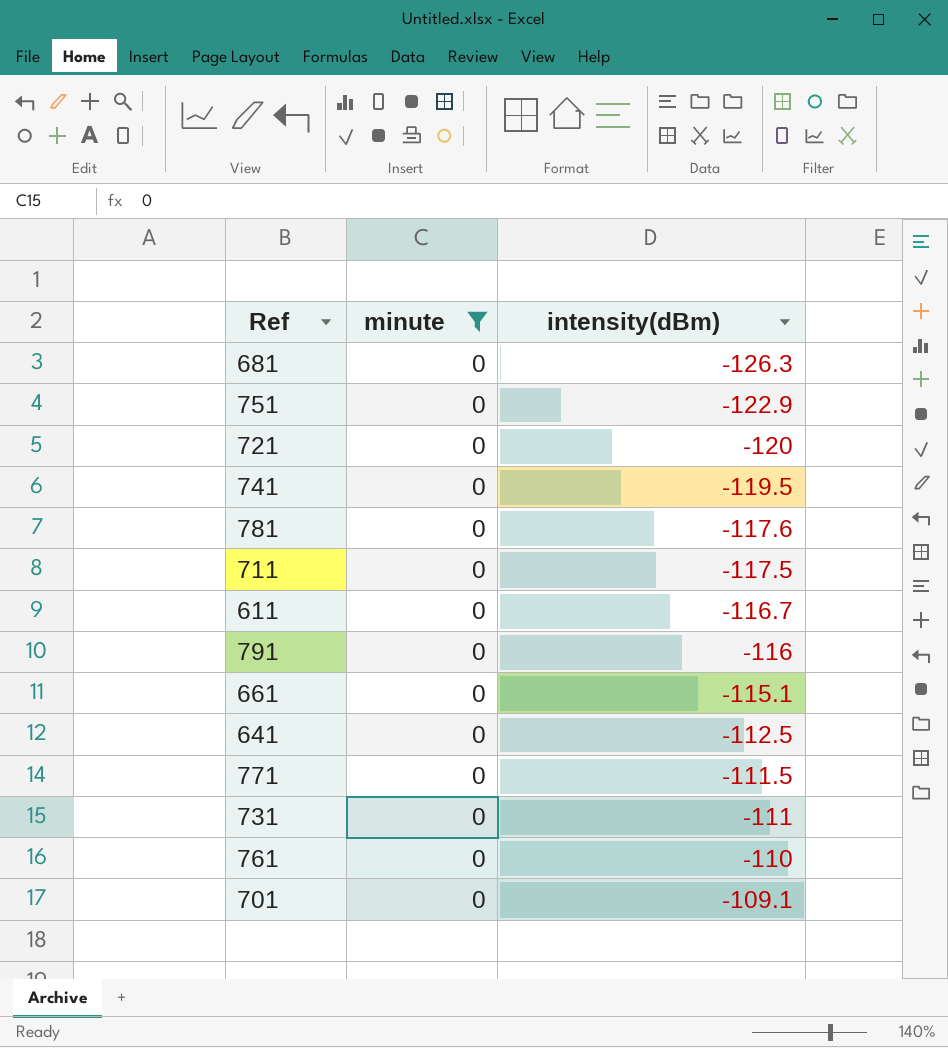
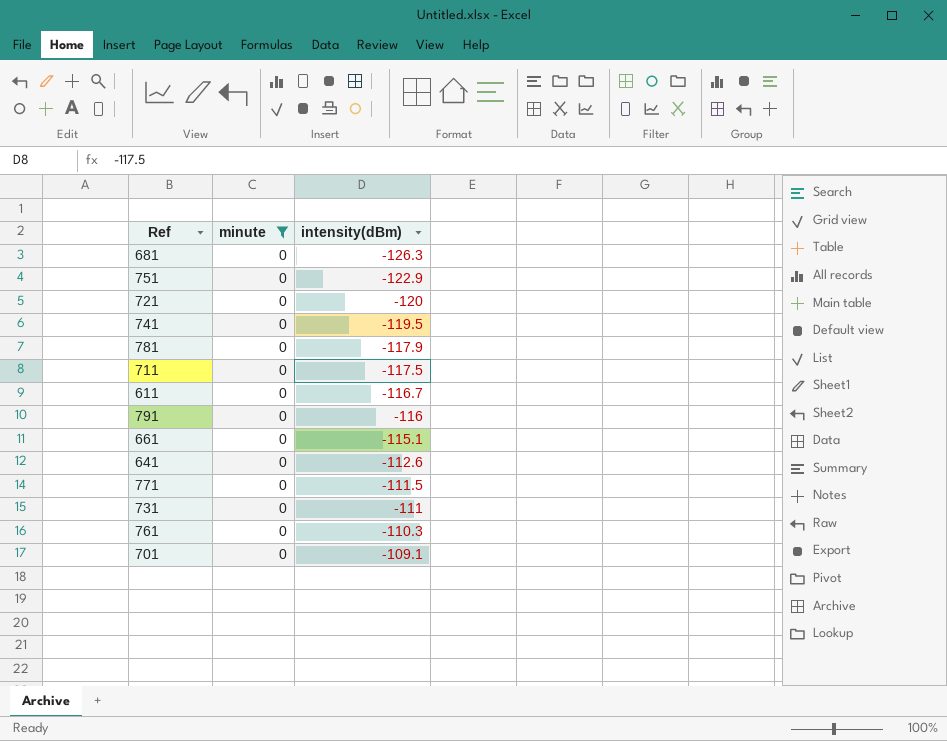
781 | intensity(dBm): -117.6 -> -117.9
641 | intensity(dBm): -112.5 -> -112.6
761 | intensity(dBm): -110 -> -110.3

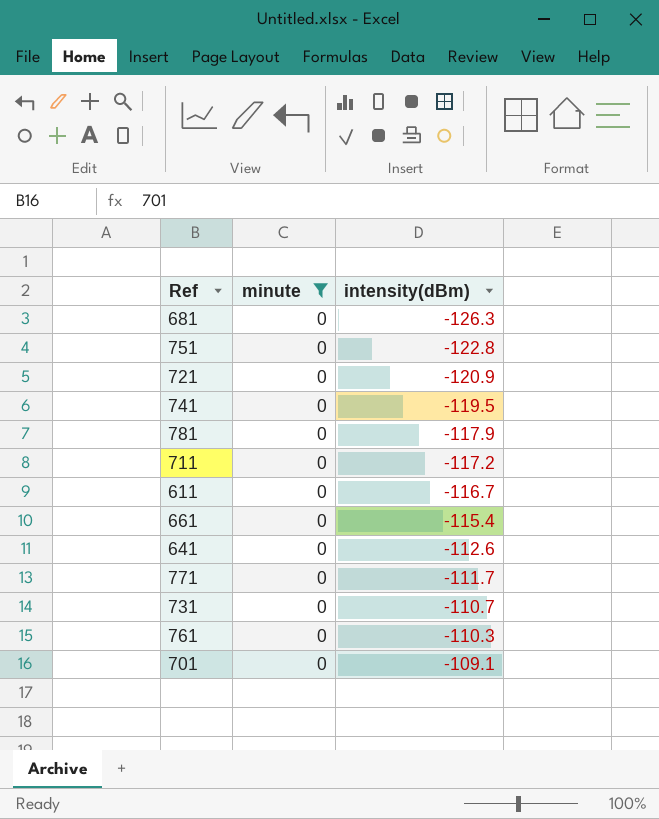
row 791: 0 | -116 -> none
751 | intensity(dBm): -122.9 -> -122.8
721 | intensity(dBm): -120 -> -120.9
711 | intensity(dBm): -117.5 -> -117.2
661 | intensity(dBm): -115.1 -> -115.4
771 | intensity(dBm): -111.5 -> -111.7
731 | intensity(dBm): -111 -> -110.7

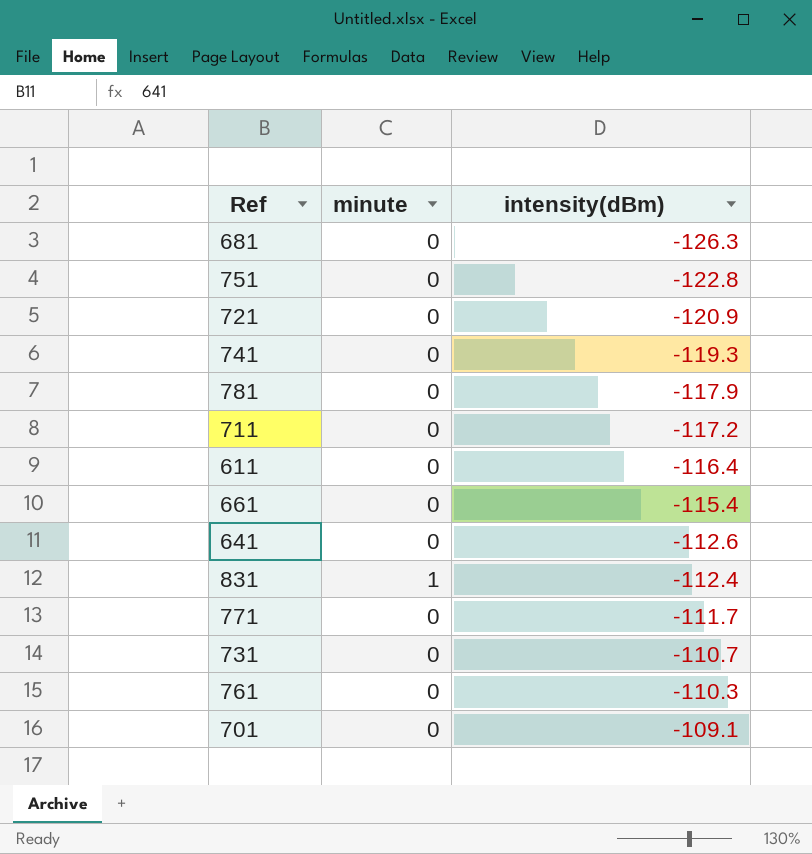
filter: minute = 0 -> none
741 | intensity(dBm): -119.5 -> -119.3
611 | intensity(dBm): -116.7 -> -116.4

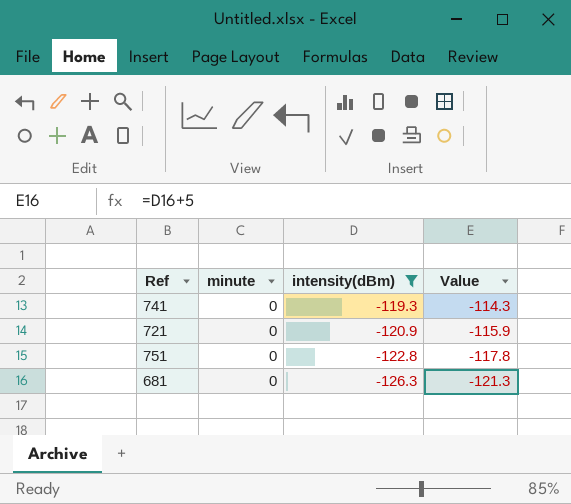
filter: none -> intensity(dBm) <= -119.3
row order: intensity(dBm) ascending -> intensity(dBm) descending
column Value | formula: none -> [intensity(dBm)] + 5

